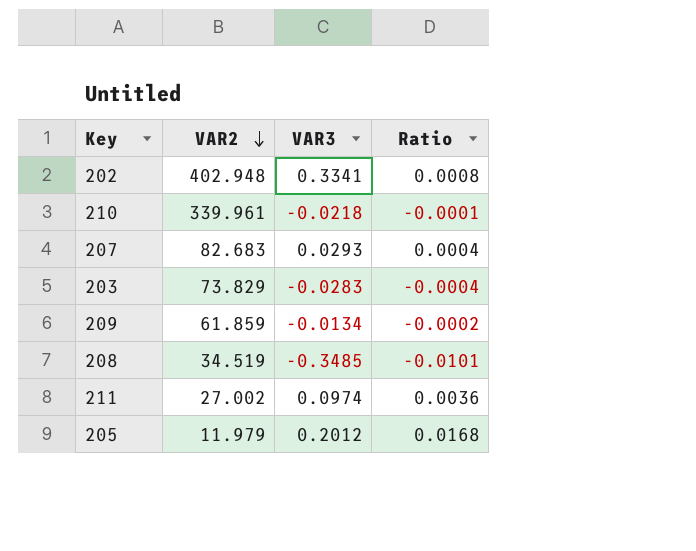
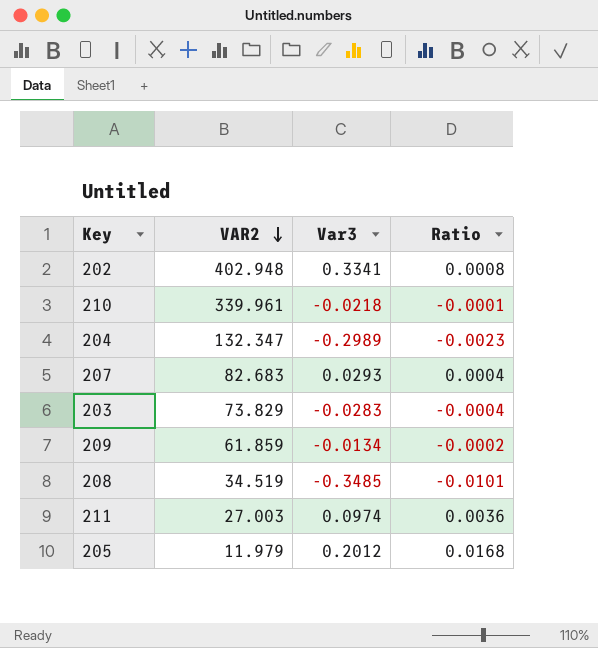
column name: VAR3 -> Var3
row 204: none -> 132.347 | -0.2989 | -0.0023
211 | VAR2: 27.002 -> 27.003

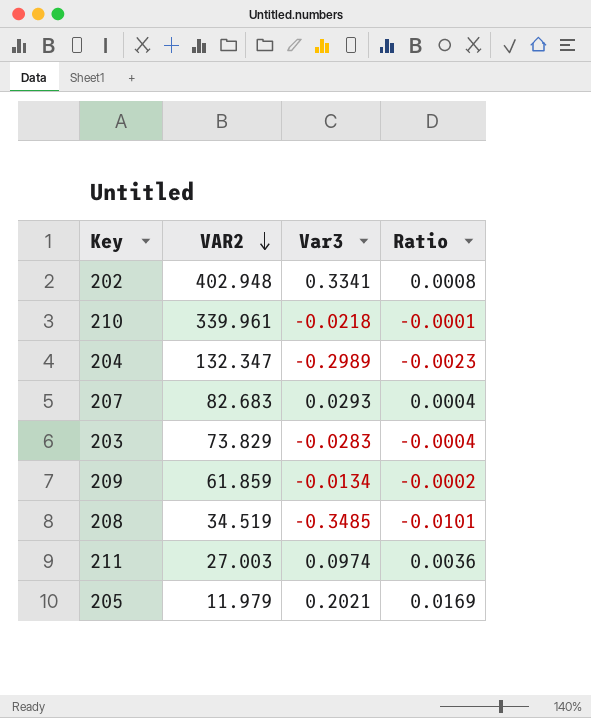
205 | Var3: 0.2012 -> 0.2021
205 | Ratio: 0.0168 -> 0.0169

